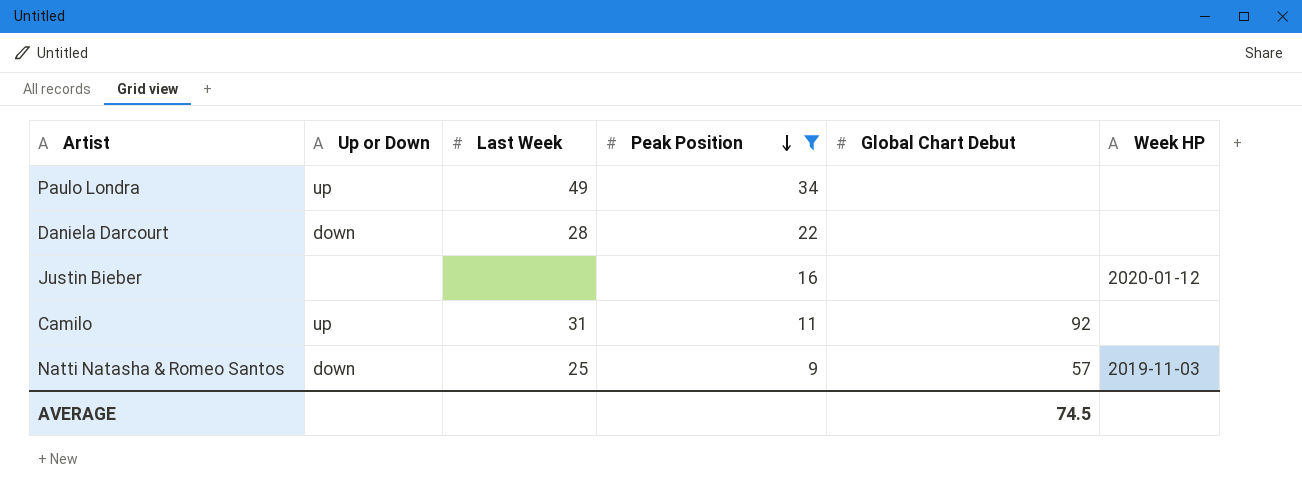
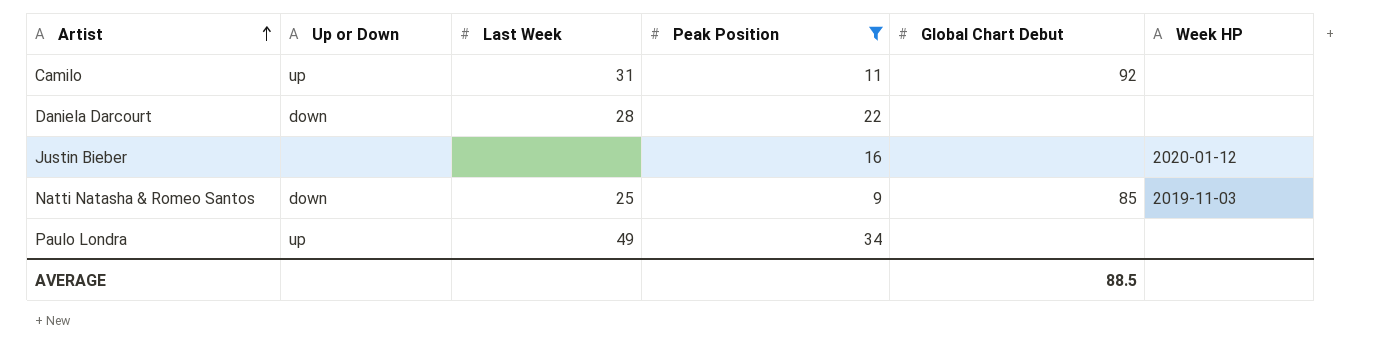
row order: Peak Position descending -> Artist ascending
Natti Natasha & Romeo Santos | Global Chart Debut: 57 -> 85
AVERAGE | Global Chart Debut: 74.5 -> 88.5

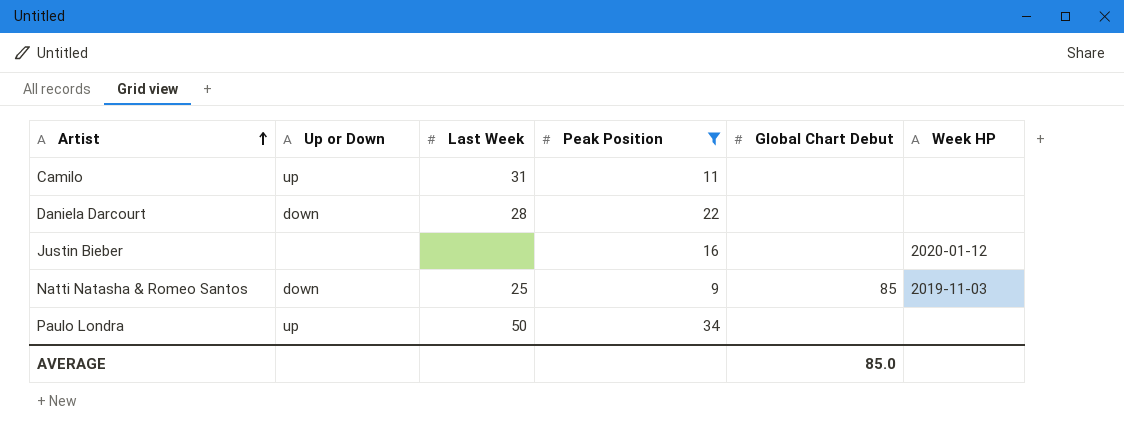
Camilo | Global Chart Debut: 92 -> none
Paulo Londra | Last Week: 49 -> 50
AVERAGE | Global Chart Debut: 88.5 -> 85.0

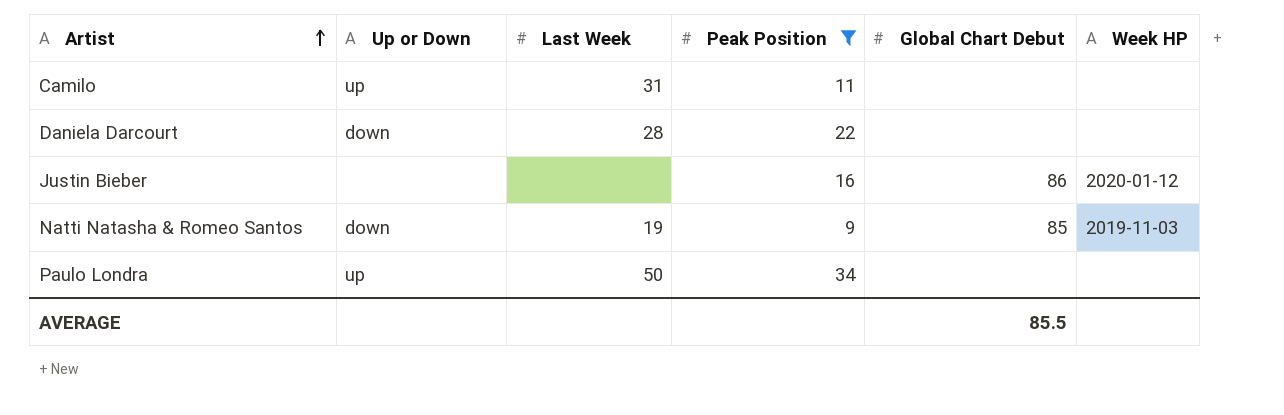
Justin Bieber | Global Chart Debut: none -> 86
Natti Natasha & Romeo Santos | Last Week: 25 -> 19
AVERAGE | Global Chart Debut: 85.0 -> 85.5

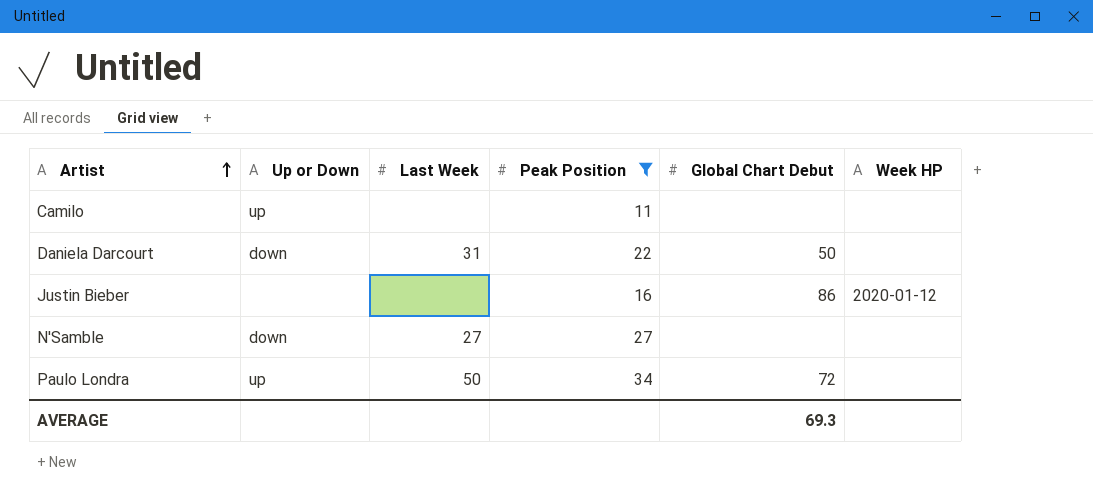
row Natti Natasha & Romeo Santos: down | 19 | 9 | 85 | 2019-11-03 -> none
Camilo | Last Week: 31 -> none
Daniela Darcourt | Last Week: 28 -> 31
Daniela Darcourt | Global Chart Debut: none -> 50
row N'Samble: none -> down | 27 | 27 | none | none
Paulo Londra | Global Chart Debut: none -> 72
AVERAGE | Global Chart Debut: 85.5 -> 69.3

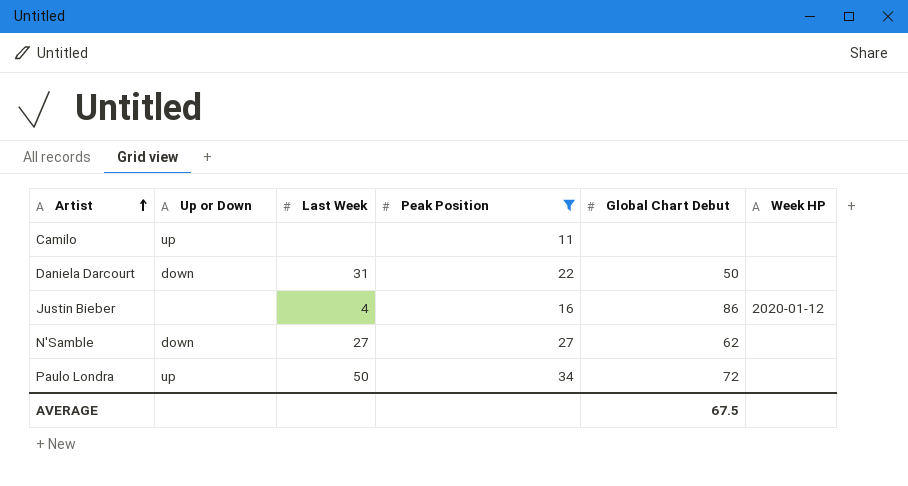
Justin Bieber | Last Week: none -> 4
N'Samble | Global Chart Debut: none -> 62
AVERAGE | Global Chart Debut: 69.3 -> 67.5

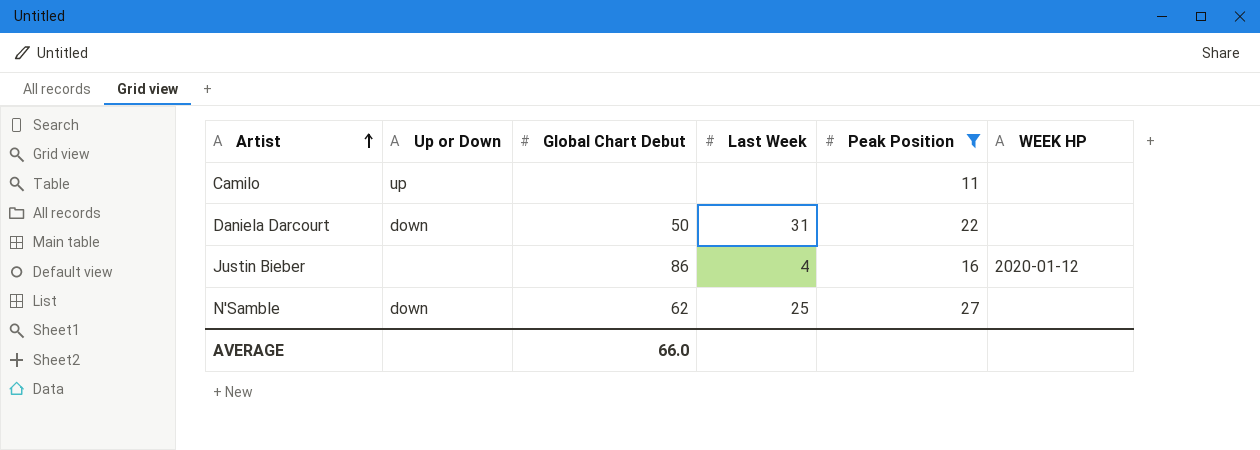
column Global Chart Debut | position: 5 -> 3
column name: Week HP -> WEEK HP
row Paulo Londra: up | 50 | 34 | 72 | none -> none
N'Samble | Last Week: 27 -> 25
AVERAGE | Global Chart Debut: 67.5 -> 66.0

